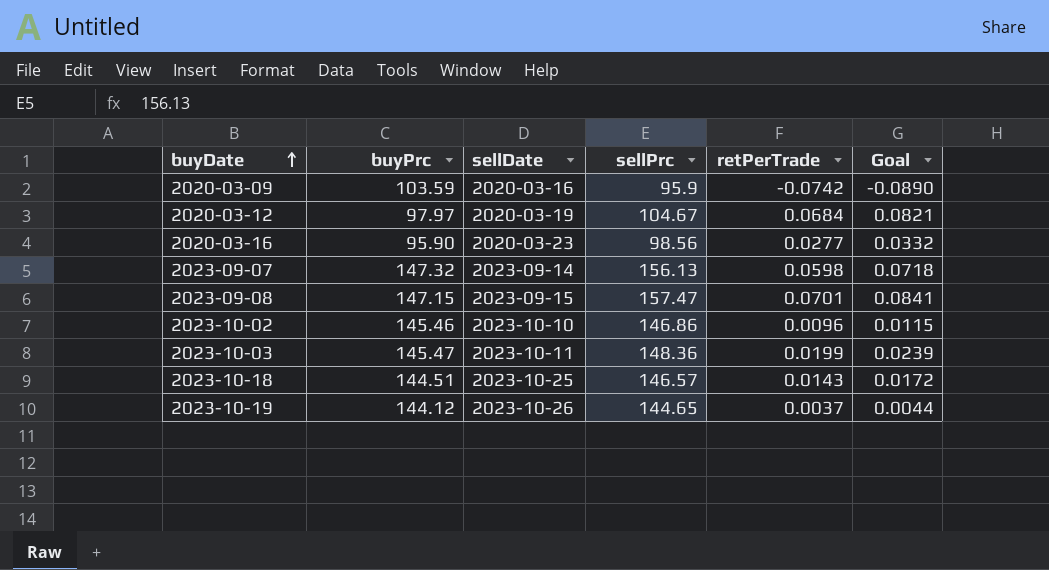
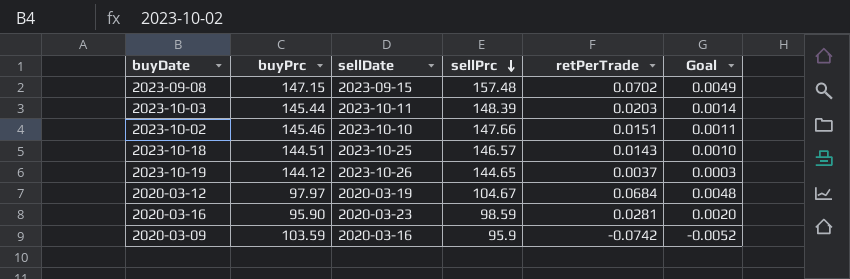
row order: buyDate ascending -> sellPrc descending
column Goal | formula: [retPerTrade] * 1.2 -> [retPerTrade] * 0.07
row 2023-09-07: 147.32 | 2023-09-14 | 156.13 | 0.0598 | 0.0718 -> none
2023-09-08 | sellPrc: 157.47 -> 157.48
2023-09-08 | retPerTrade: 0.0701 -> 0.0702
2023-10-03 | buyPrc: 145.47 -> 145.44
2023-10-03 | sellPrc: 148.36 -> 148.39
2023-10-03 | retPerTrade: 0.0199 -> 0.0203
2023-10-02 | sellPrc: 146.86 -> 147.66
2023-10-02 | retPerTrade: 0.0096 -> 0.0151
2020-03-16 | sellPrc: 98.56 -> 98.59
2020-03-16 | retPerTrade: 0.0277 -> 0.0281

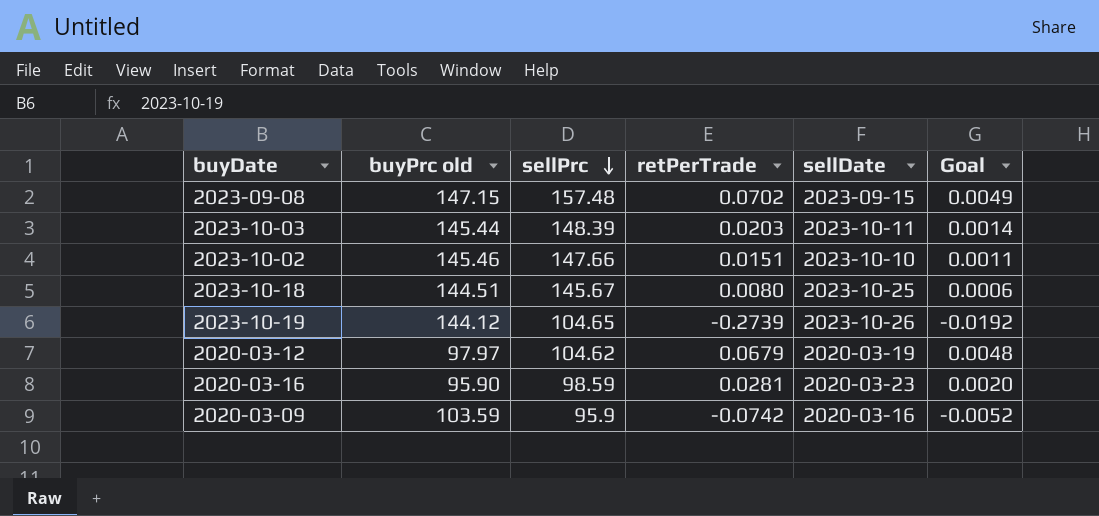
column name: buyPrc -> buyPrc old
column sellDate | position: 3 -> 5
2023-10-18 | sellPrc: 146.57 -> 145.67
2023-10-18 | retPerTrade: 0.0143 -> 0.0080
2023-10-18 | Goal: 0.0010 -> 0.0006
2023-10-19 | sellPrc: 144.65 -> 104.65
2023-10-19 | retPerTrade: 0.0037 -> -0.2739
2023-10-19 | Goal: 0.0003 -> -0.0192
2020-03-12 | sellPrc: 104.67 -> 104.62
2020-03-12 | retPerTrade: 0.0684 -> 0.0679

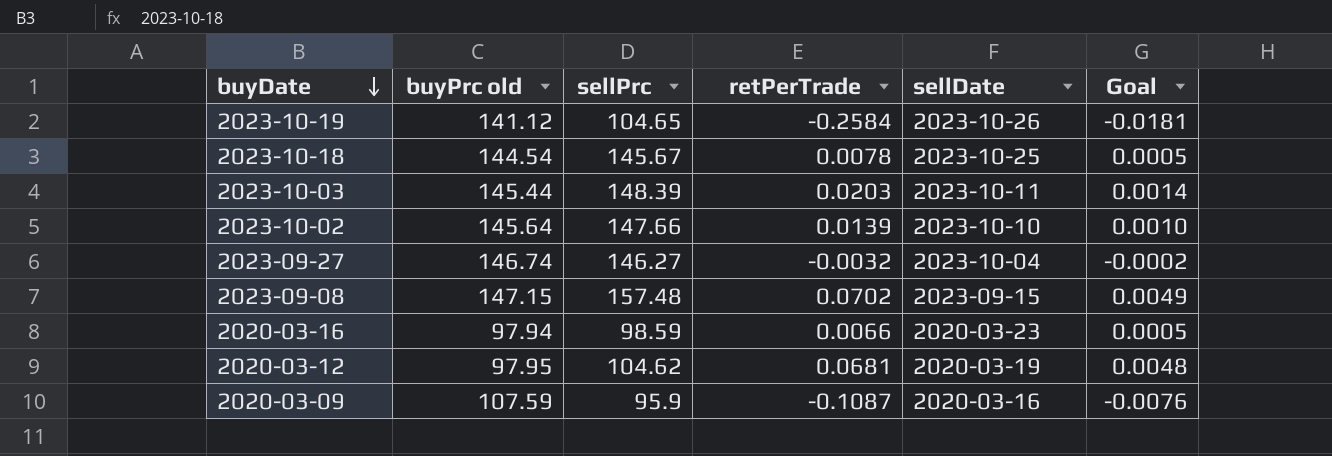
row order: sellPrc descending -> buyDate descending
2023-10-19 | buyPrc old: 144.12 -> 141.12
2023-10-19 | retPerTrade: -0.2739 -> -0.2584
2023-10-19 | Goal: -0.0192 -> -0.0181
2023-10-18 | buyPrc old: 144.51 -> 144.54
2023-10-18 | retPerTrade: 0.0080 -> 0.0078
2023-10-18 | Goal: 0.0006 -> 0.0005
2023-10-02 | buyPrc old: 145.46 -> 145.64
2023-10-02 | retPerTrade: 0.0151 -> 0.0139
2023-10-02 | Goal: 0.0011 -> 0.0010
row 2023-09-27: none -> 146.74 | 146.27 | -0.0032 | 2023-10-04 | -0.0002
2020-03-16 | buyPrc old: 95.90 -> 97.94
2020-03-16 | retPerTrade: 0.0281 -> 0.0066
2020-03-16 | Goal: 0.0020 -> 0.0005
2020-03-12 | buyPrc old: 97.97 -> 97.95
2020-03-12 | retPerTrade: 0.0679 -> 0.0681
2020-03-09 | buyPrc old: 103.59 -> 107.59
2020-03-09 | retPerTrade: -0.0742 -> -0.1087
2020-03-09 | Goal: -0.0052 -> -0.0076

